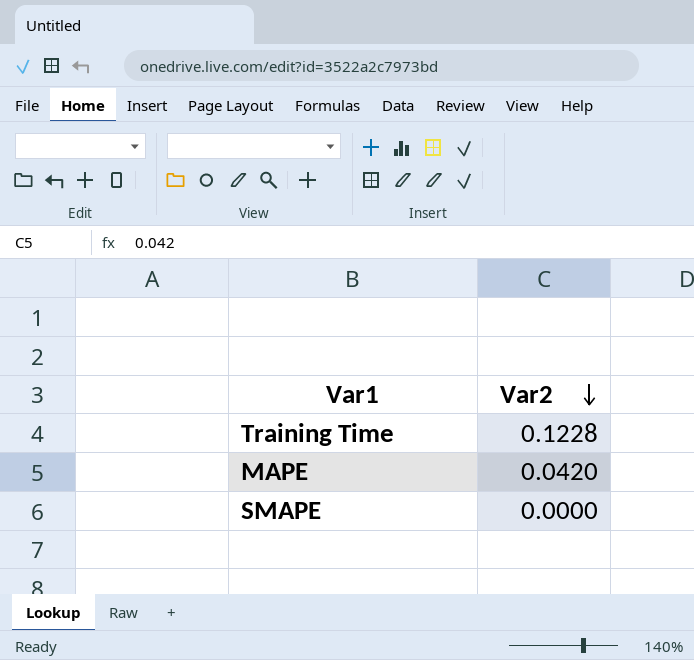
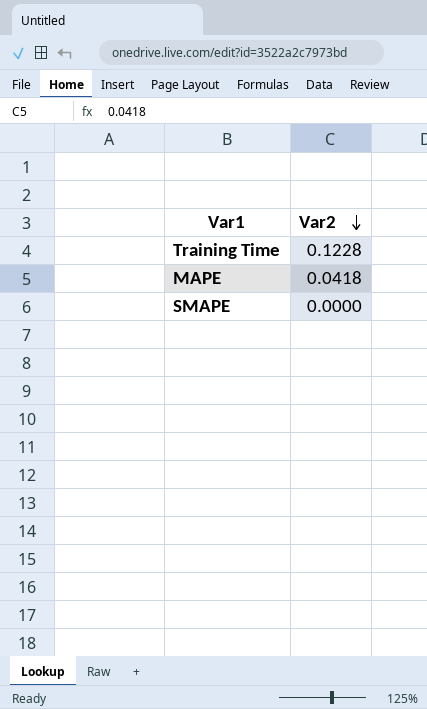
MAPE | Var2: 0.0420 -> 0.0418

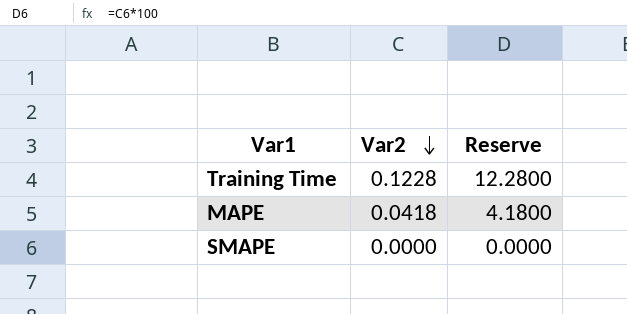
column Reserve | formula: none -> [Var2] * 100

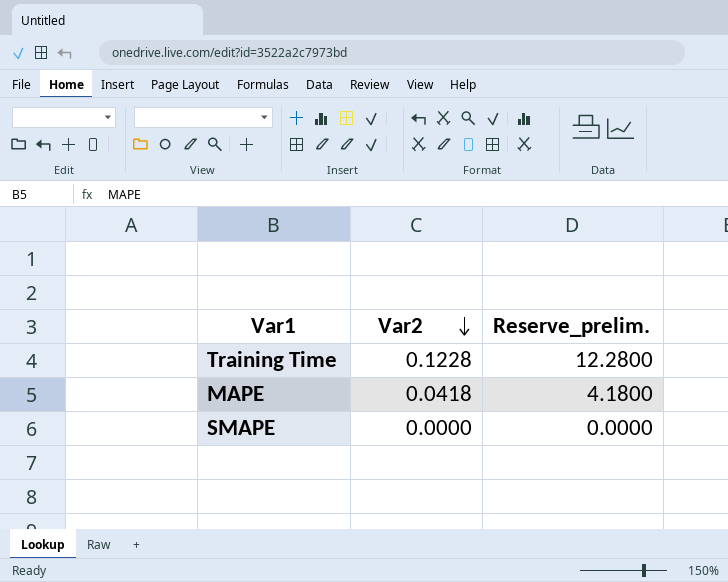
column name: Reserve -> Reserve_prelim.

